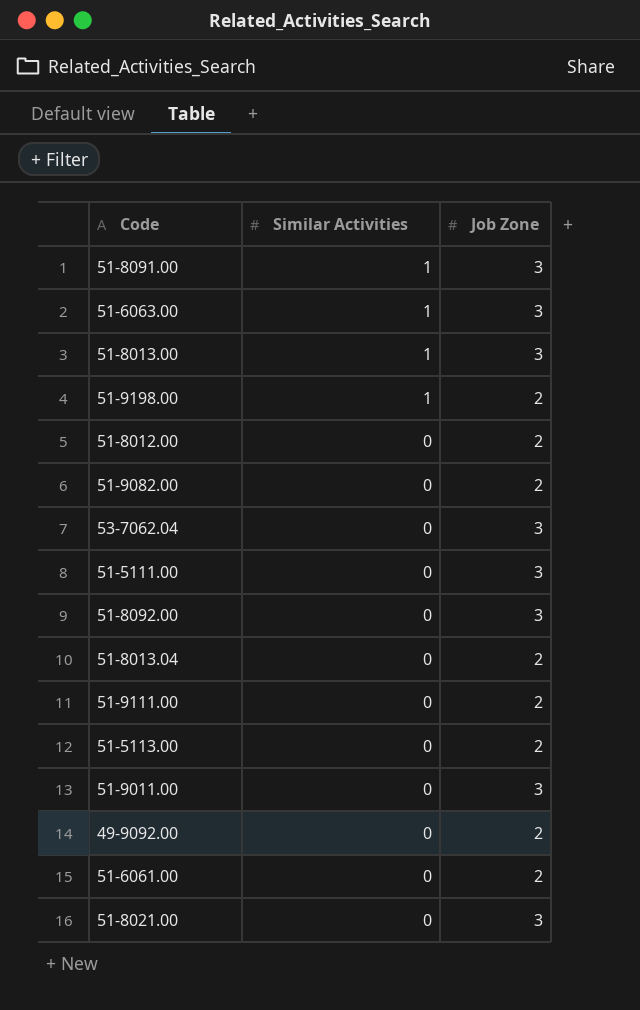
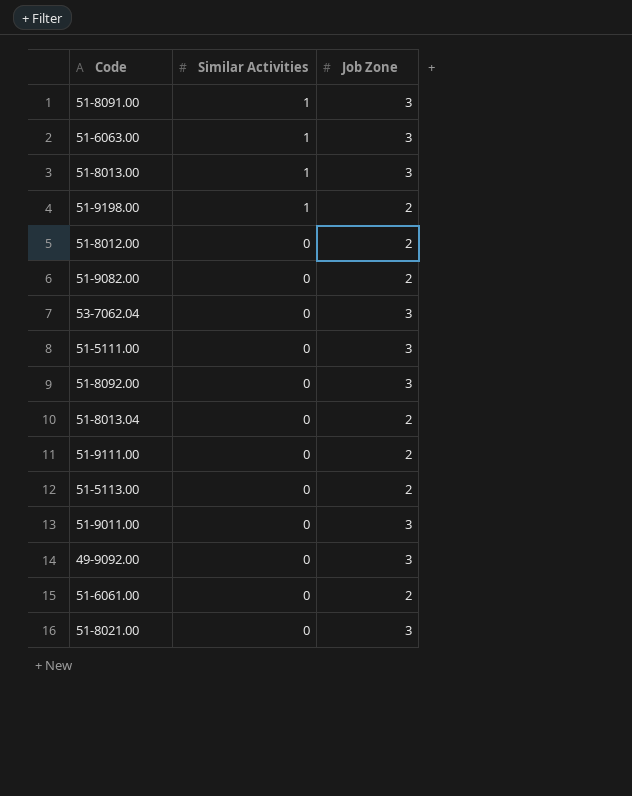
49-9092.00 | Job Zone: 2 -> 3

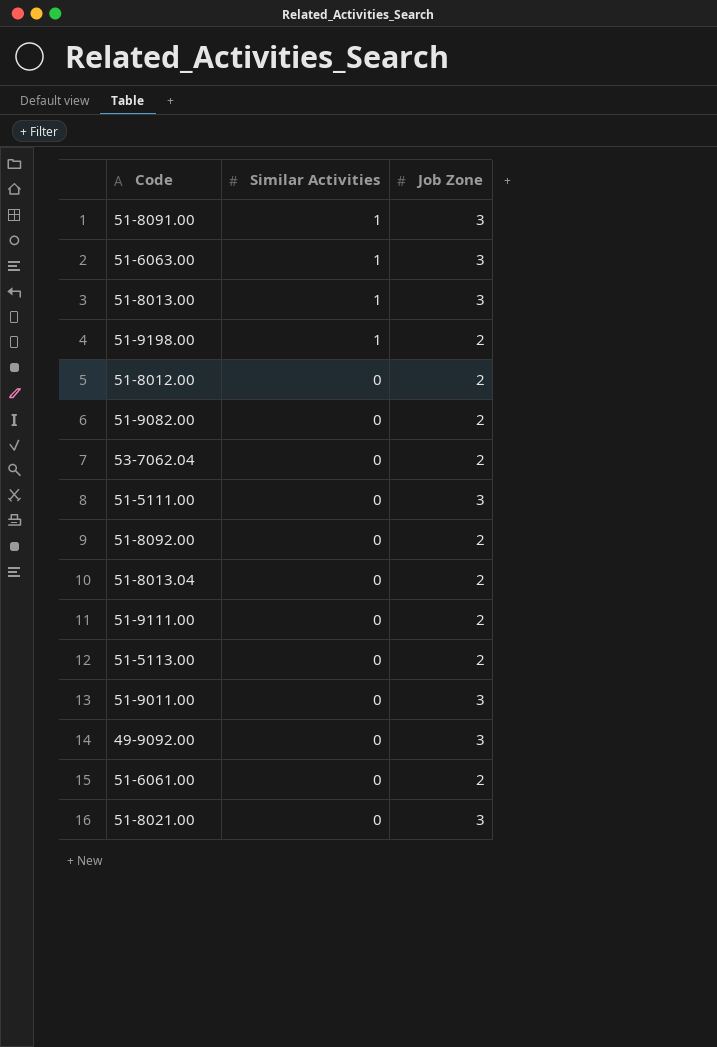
53-7062.04 | Job Zone: 3 -> 2
51-8092.00 | Job Zone: 3 -> 2

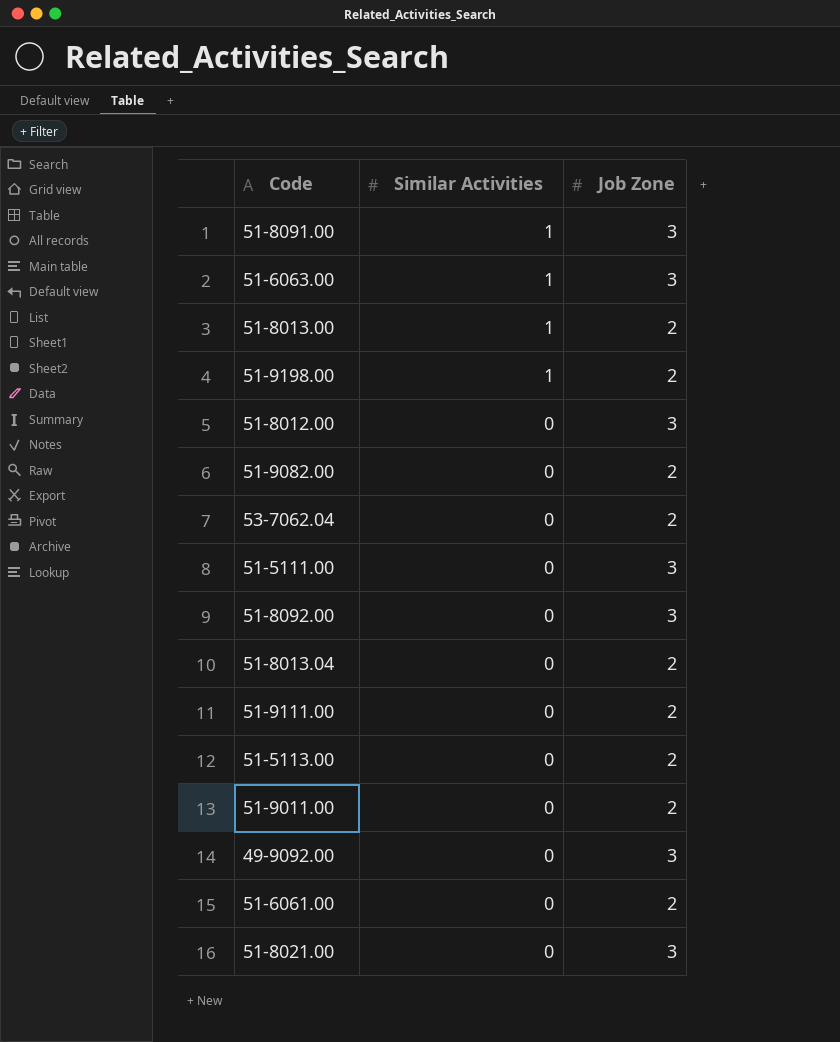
51-8013.00 | Job Zone: 3 -> 2
51-8012.00 | Job Zone: 2 -> 3
51-8092.00 | Job Zone: 2 -> 3
51-9011.00 | Job Zone: 3 -> 2

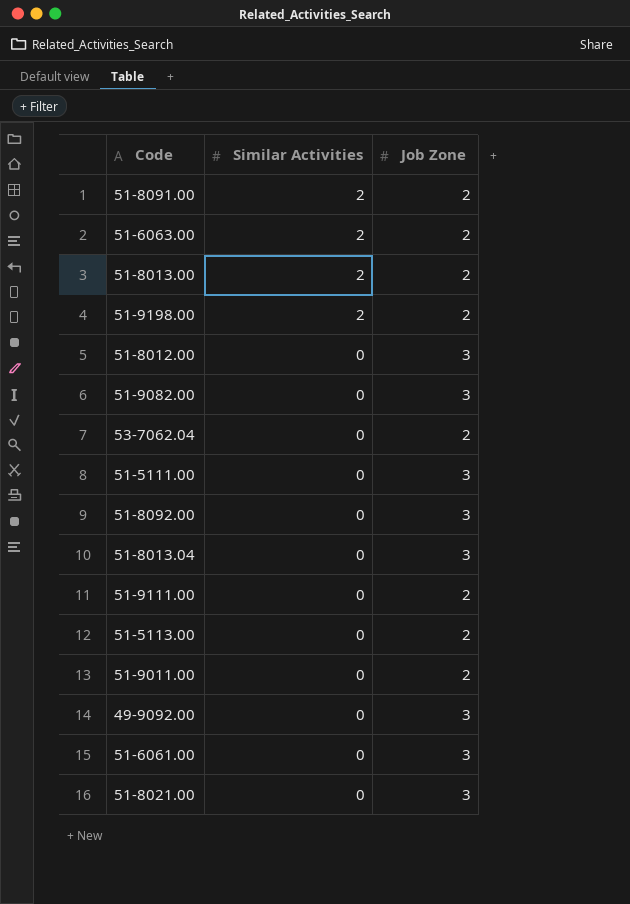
51-8091.00 | Similar Activities: 1 -> 2
51-8091.00 | Job Zone: 3 -> 2
51-6063.00 | Similar Activities: 1 -> 2
51-6063.00 | Job Zone: 3 -> 2
51-8013.00 | Similar Activities: 1 -> 2
51-9198.00 | Similar Activities: 1 -> 2
51-9082.00 | Job Zone: 2 -> 3
51-8013.04 | Job Zone: 2 -> 3
51-6061.00 | Job Zone: 2 -> 3

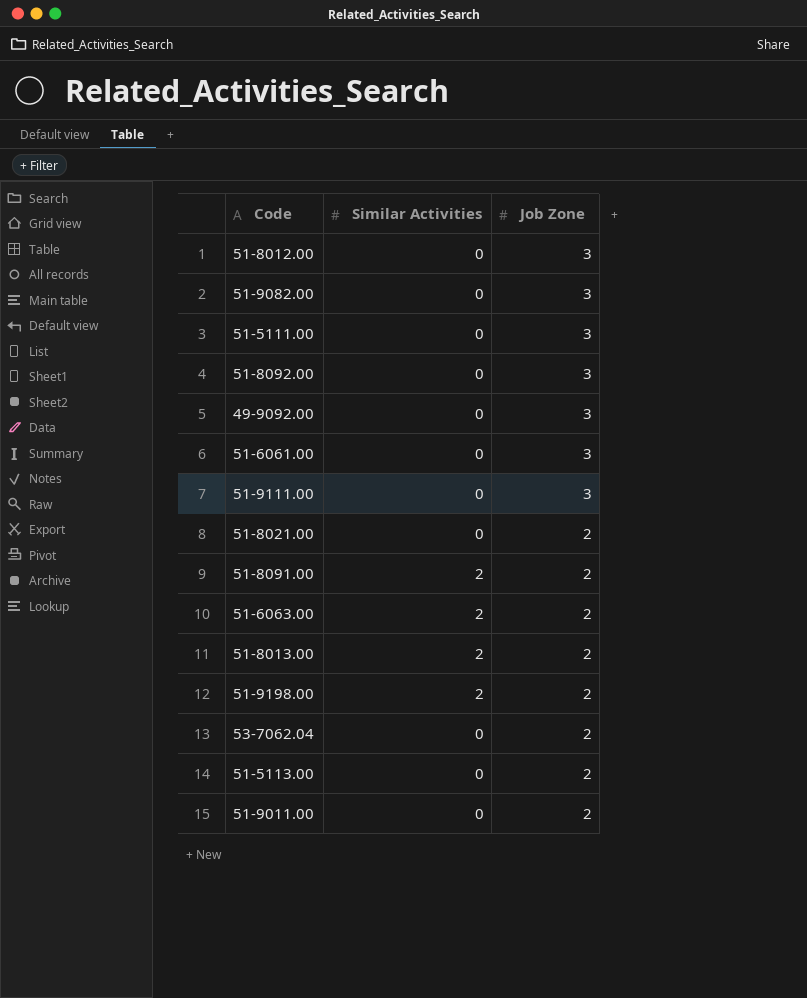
row order: Similar Activities descending -> Job Zone descending
row 51-8013.04: 0 | 3 -> none
51-9111.00 | Job Zone: 2 -> 3
51-8021.00 | Job Zone: 3 -> 2

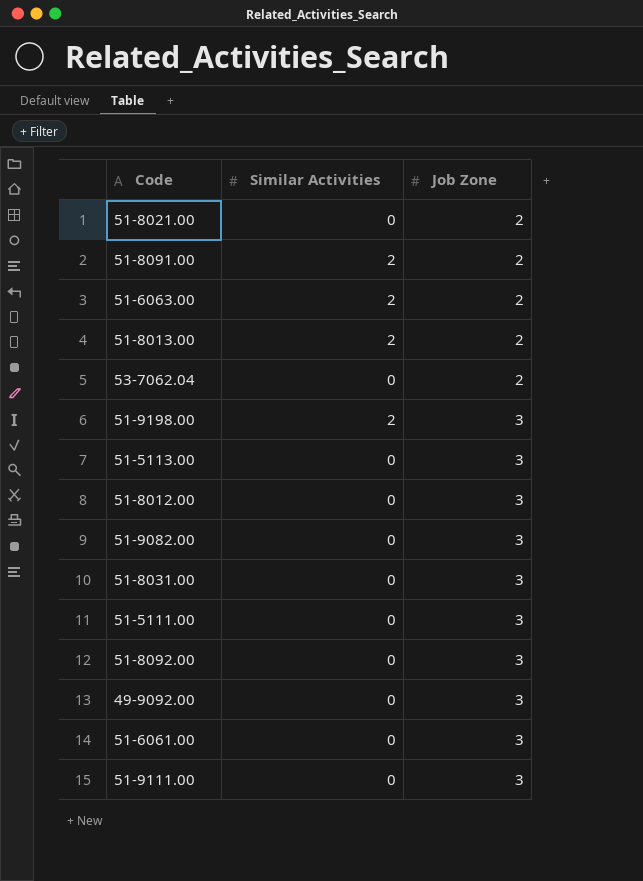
row order: Job Zone descending -> Job Zone ascending
row 51-9011.00: 0 | 2 -> none
51-9198.00 | Job Zone: 2 -> 3
51-5113.00 | Job Zone: 2 -> 3
row 51-8031.00: none -> 0 | 3

